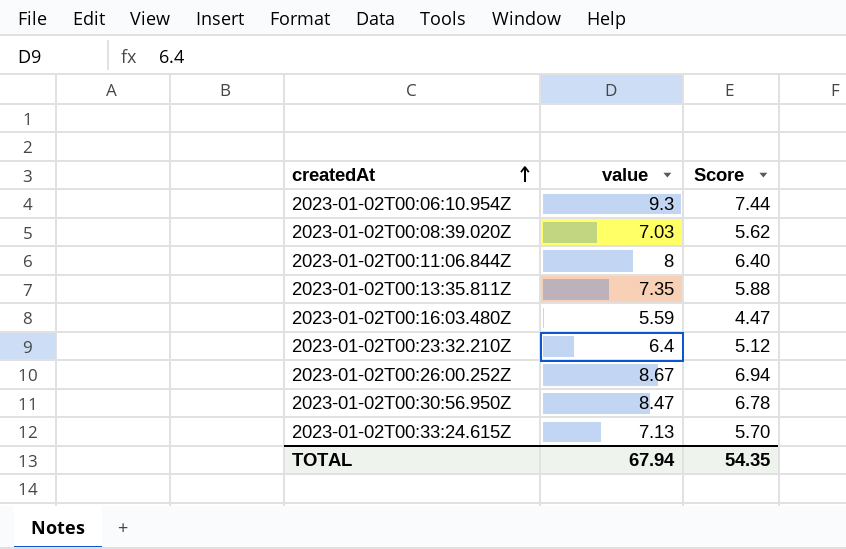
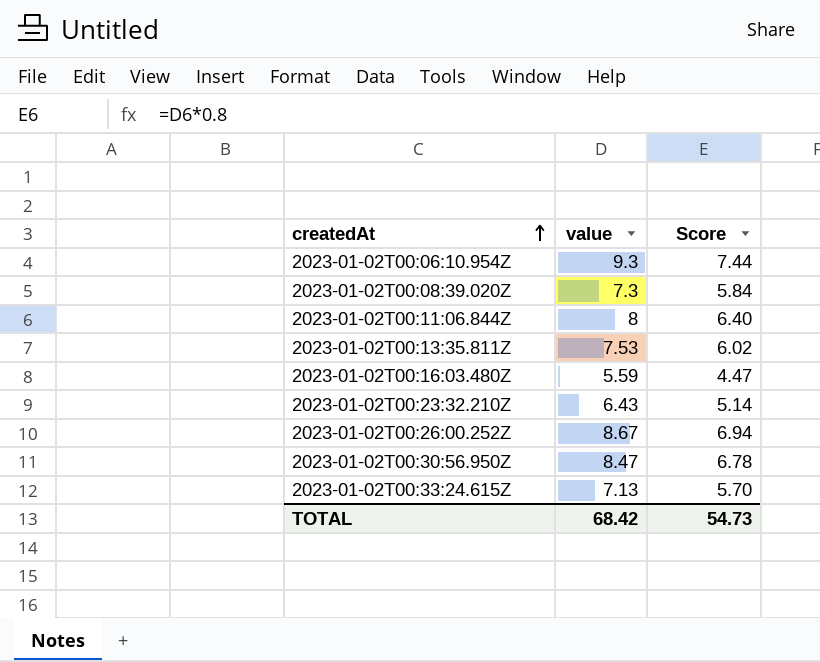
2023-01-02T00:08:39.020Z | value: 7.03 -> 7.3
2023-01-02T00:08:39.020Z | Score: 5.62 -> 5.84
2023-01-02T00:13:35.811Z | value: 7.35 -> 7.53
2023-01-02T00:13:35.811Z | Score: 5.88 -> 6.02
2023-01-02T00:23:32.210Z | value: 6.4 -> 6.43
2023-01-02T00:23:32.210Z | Score: 5.12 -> 5.14
TOTAL | value: 67.94 -> 68.42
TOTAL | Score: 54.35 -> 54.73

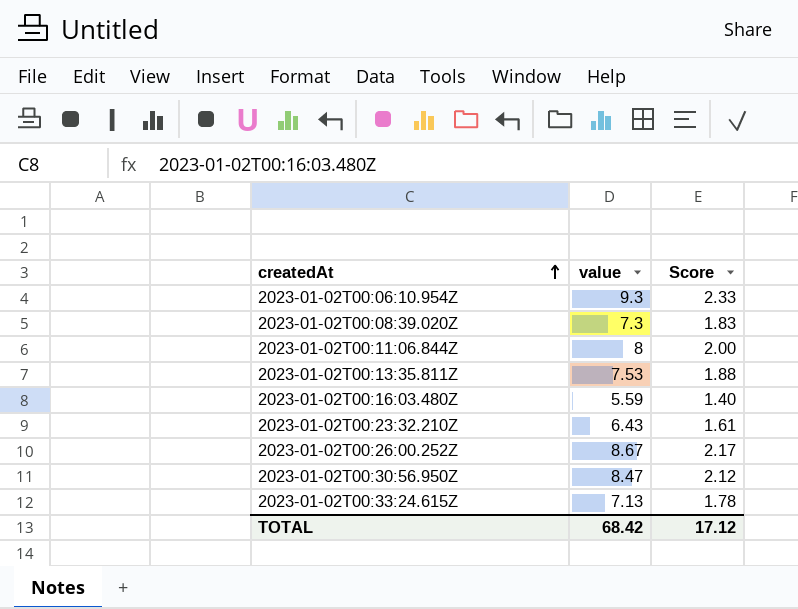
column Score | formula: [value] * 0.8 -> [value] * 0.25
TOTAL | Score: 54.73 -> 17.12

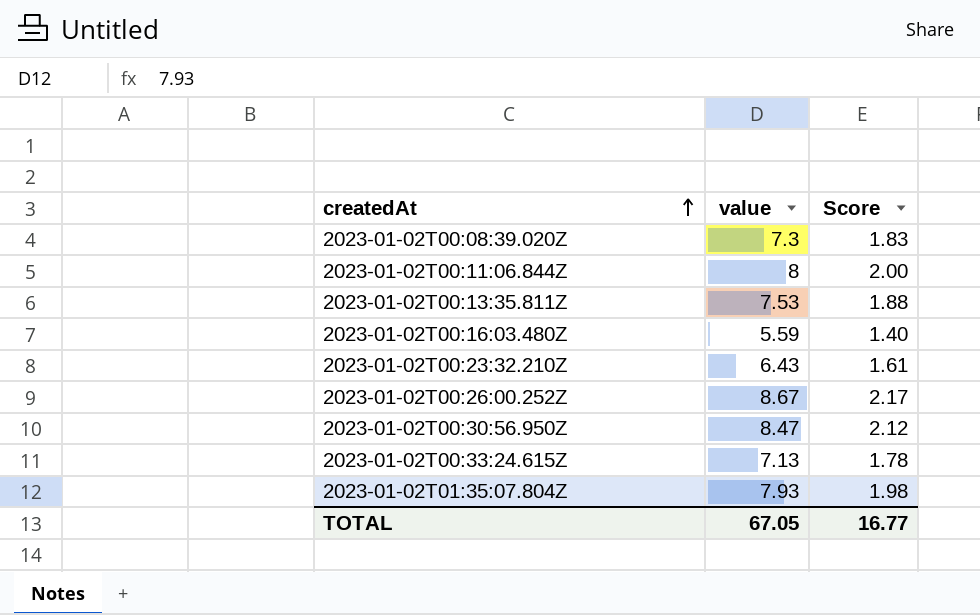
row 2023-01-02T00:06:10.954Z: 9.3 | 2.33 -> none
row 2023-01-02T01:35:07.804Z: none -> 7.93 | 1.98
TOTAL | value: 68.42 -> 67.05
TOTAL | Score: 17.12 -> 16.77

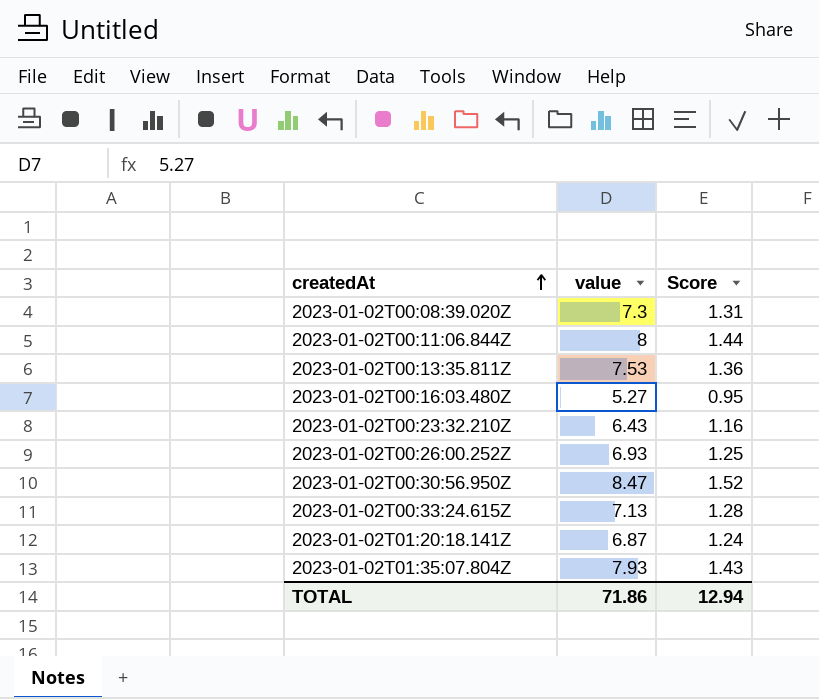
column Score | formula: [value] * 0.25 -> [value] * 0.18
2023-01-02T00:16:03.480Z | value: 5.59 -> 5.27
2023-01-02T00:26:00.252Z | value: 8.67 -> 6.93
row 2023-01-02T01:20:18.141Z: none -> 6.87 | 1.24
TOTAL | value: 67.05 -> 71.86
TOTAL | Score: 16.77 -> 12.94

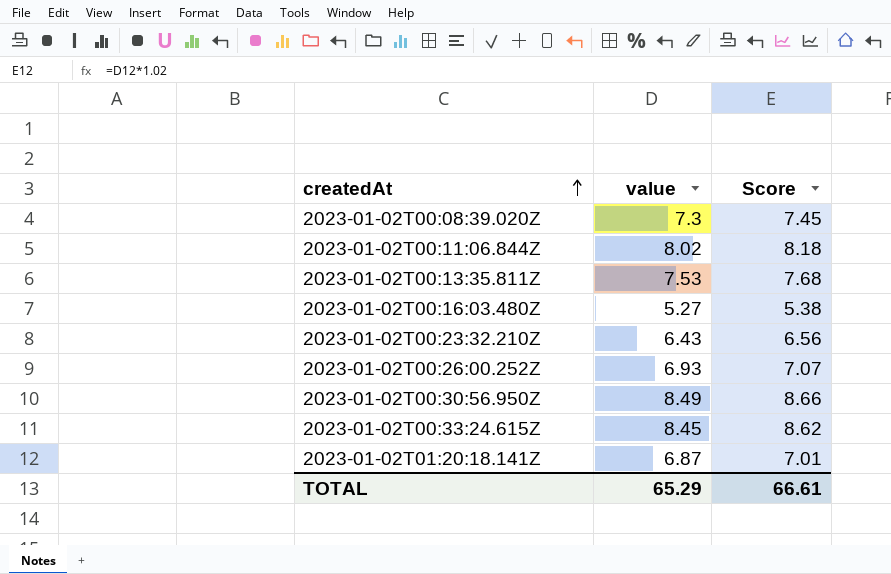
column Score | formula: [value] * 0.18 -> [value] * 1.02
row 2023-01-02T01:35:07.804Z: 7.93 | 1.43 -> none
2023-01-02T00:11:06.844Z | value: 8 -> 8.02
2023-01-02T00:30:56.950Z | value: 8.47 -> 8.49
2023-01-02T00:33:24.615Z | value: 7.13 -> 8.45
TOTAL | value: 71.86 -> 65.29
TOTAL | Score: 12.94 -> 66.61

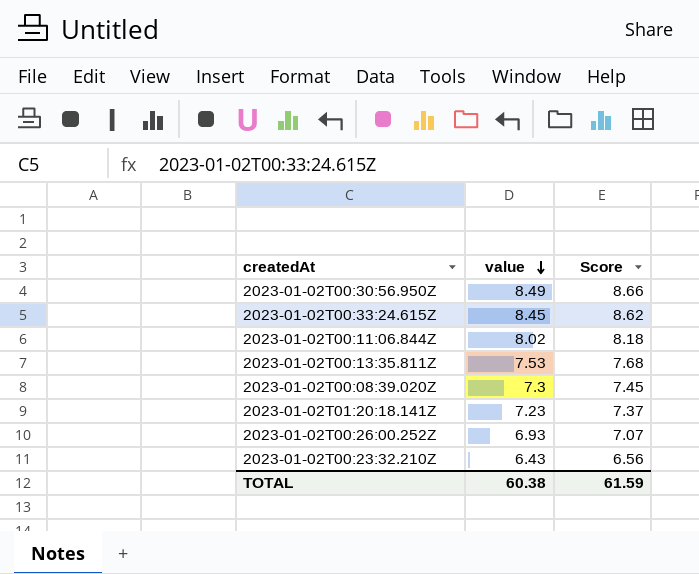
row order: createdAt ascending -> value descending
row 2023-01-02T00:16:03.480Z: 5.27 | 5.38 -> none
2023-01-02T01:20:18.141Z | value: 6.87 -> 7.23
2023-01-02T01:20:18.141Z | Score: 7.01 -> 7.37
TOTAL | value: 65.29 -> 60.38
TOTAL | Score: 66.61 -> 61.59

